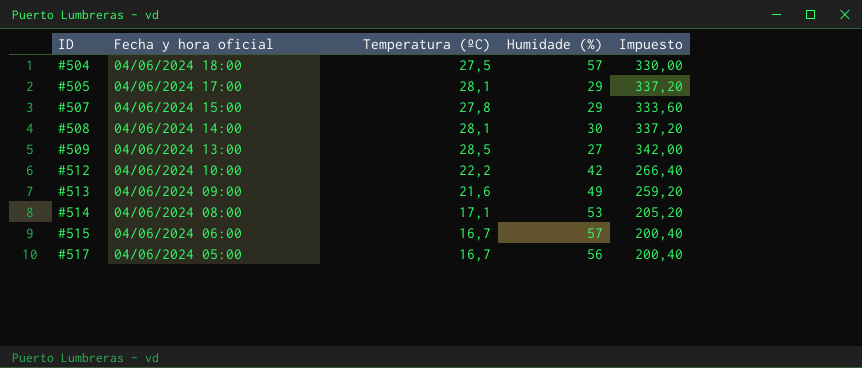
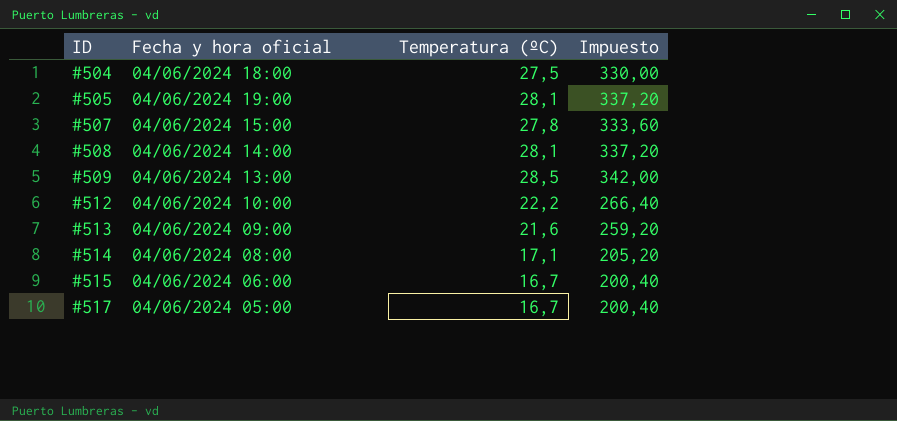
column Humidade (%) | position: 4 -> none
#505 | Fecha y hora oficial: 04/06/2024 17:00 -> 04/06/2024 19:00

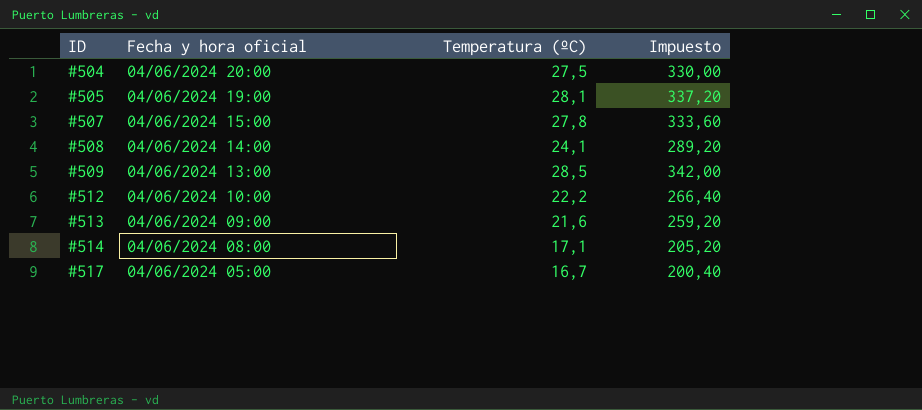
row #515: 04/06/2024 06:00 | 16,7 | 200,40 -> none
#504 | Fecha y hora oficial: 04/06/2024 18:00 -> 04/06/2024 20:00
#508 | Temperatura (ºC): 28,1 -> 24,1
#508 | Impuesto: 337,20 -> 289,20

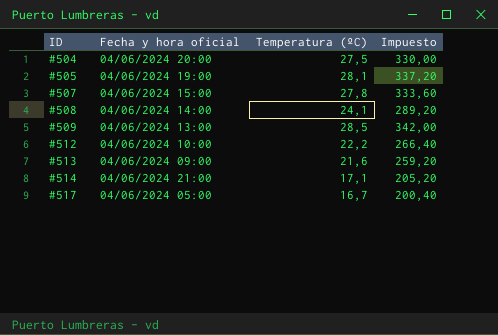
#514 | Fecha y hora oficial: 04/06/2024 08:00 -> 04/06/2024 21:00

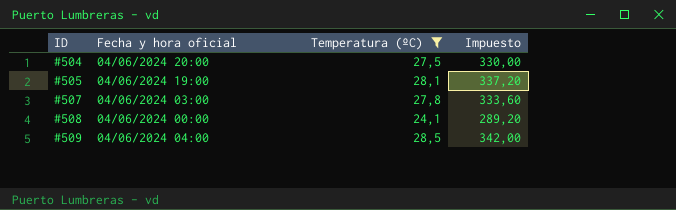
filter: none -> Temperatura (ºC) >= 24,1
#507 | Fecha y hora oficial: 04/06/2024 15:00 -> 04/06/2024 03:00
#508 | Fecha y hora oficial: 04/06/2024 14:00 -> 04/06/2024 00:00
#509 | Fecha y hora oficial: 04/06/2024 13:00 -> 04/06/2024 04:00

